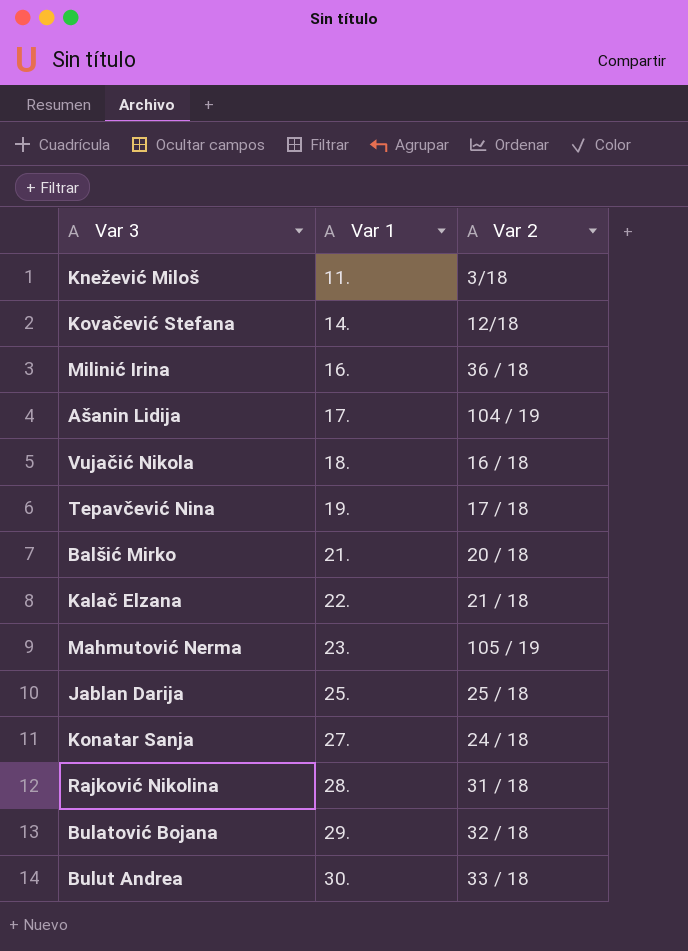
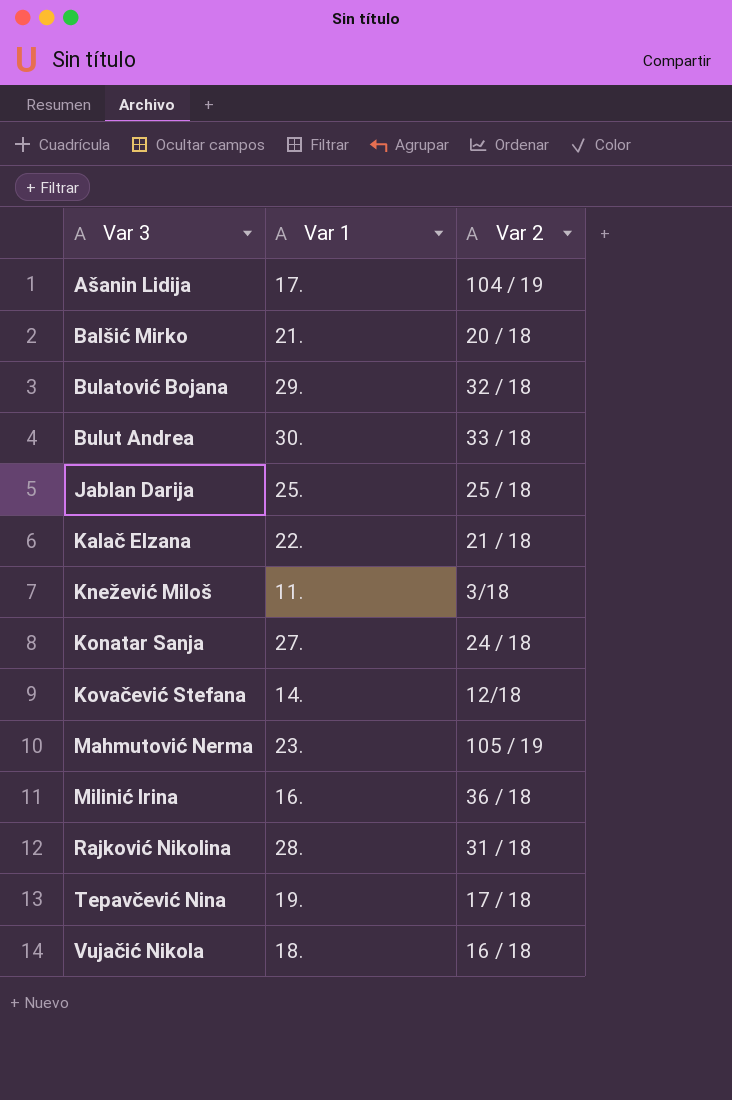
row order: Var 1 ascending -> Var 3 ascending

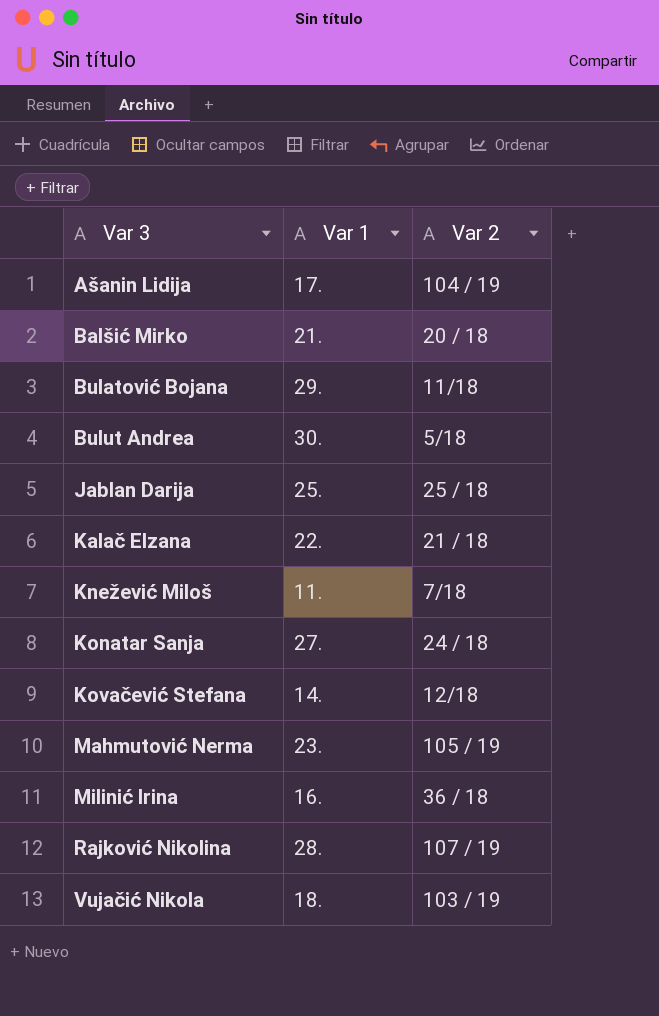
row Tepavčević Nina: 19. | 17 / 18 -> none
Bulatović Bojana | Var 2: 32 / 18 -> 11/18
Bulut Andrea | Var 2: 33 / 18 -> 5/18
Knežević Miloš | Var 2: 3/18 -> 7/18
Rajković Nikolina | Var 2: 31 / 18 -> 107 / 19
Vujačić Nikola | Var 2: 16 / 18 -> 103 / 19

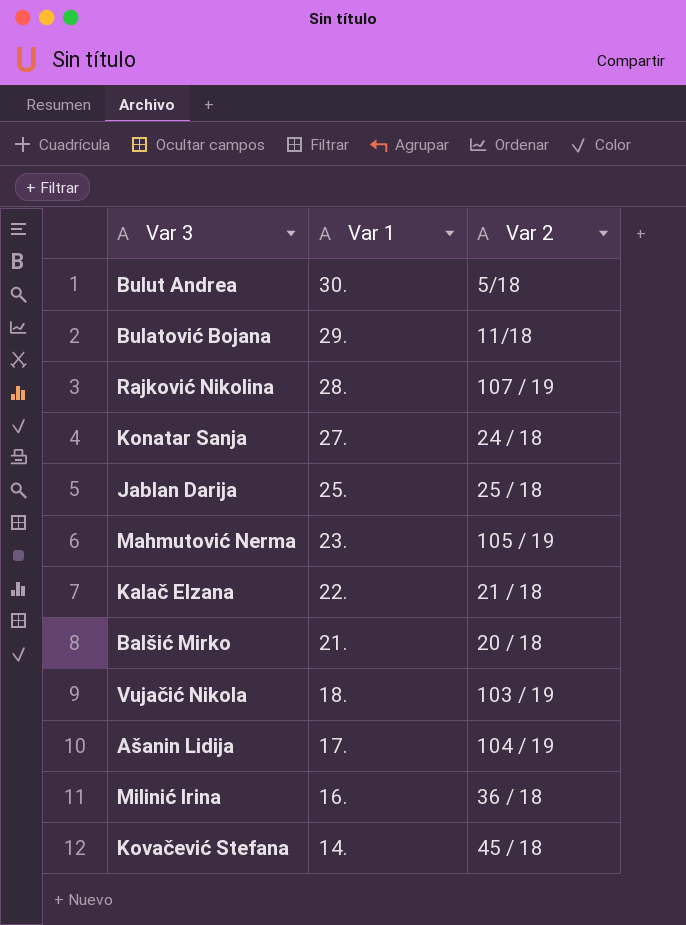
row order: Var 3 ascending -> Var 1 descending
row Knežević Miloš: 11. | 7/18 -> none
Kovačević Stefana | Var 2: 12/18 -> 45 / 18

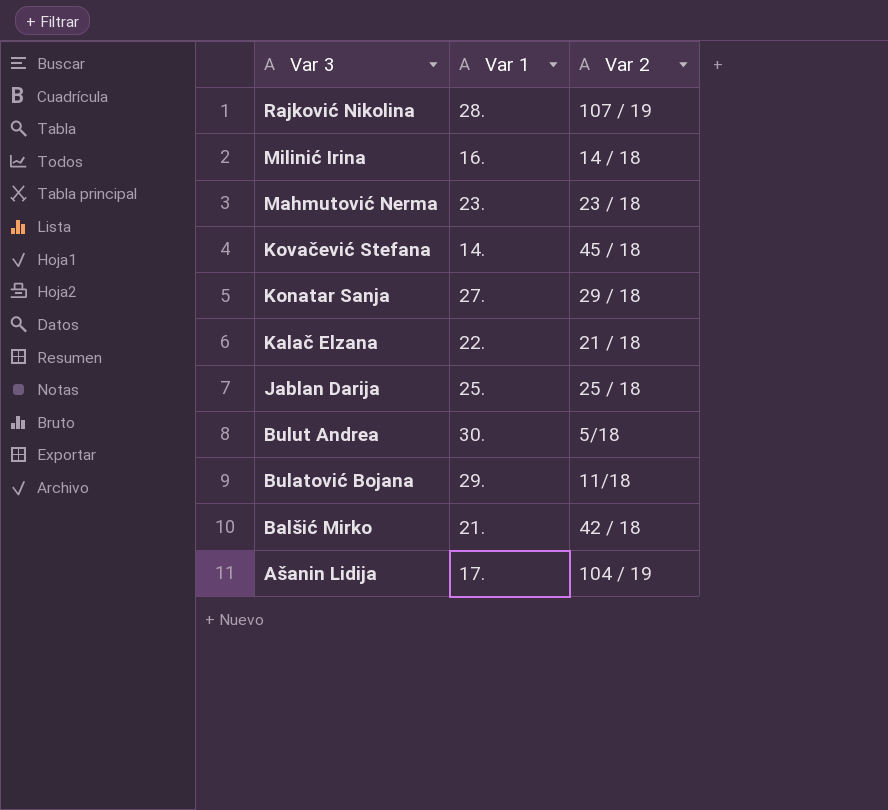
row order: Var 1 descending -> Var 3 descending
row Vujačić Nikola: 18. | 103 / 19 -> none
Milinić Irina | Var 2: 36 / 18 -> 14 / 18
Mahmutović Nerma | Var 2: 105 / 19 -> 23 / 18
Konatar Sanja | Var 2: 24 / 18 -> 29 / 18
Balšić Mirko | Var 2: 20 / 18 -> 42 / 18

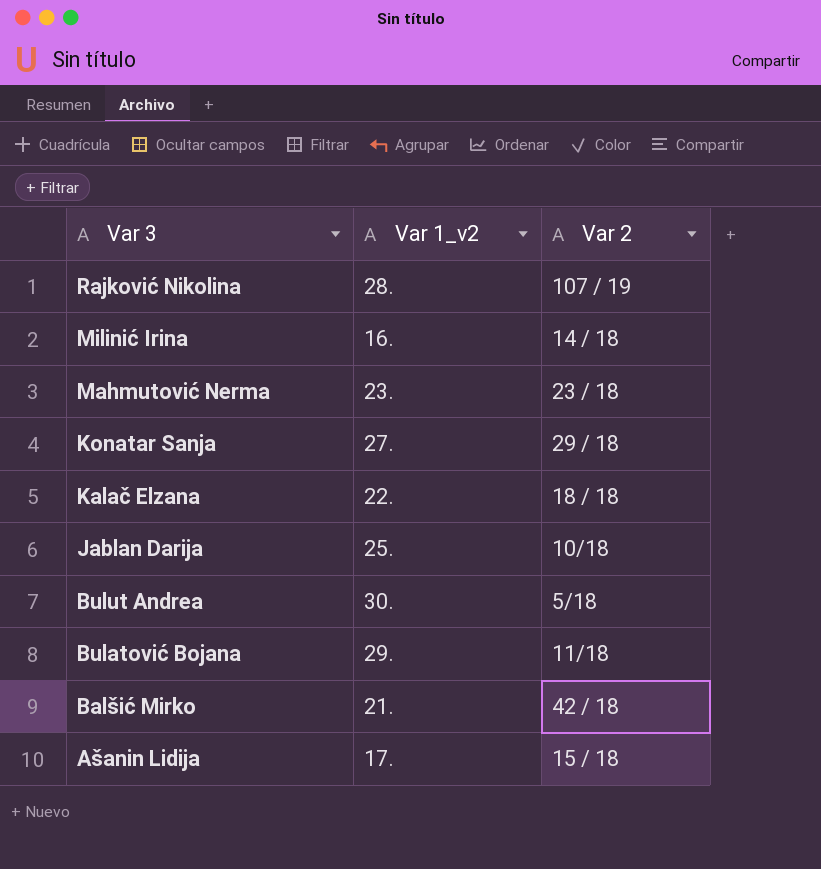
column name: Var 1 -> Var 1_v2
row Kovačević Stefana: 14. | 45 / 18 -> none
Kalač Elzana | Var 2: 21 / 18 -> 18 / 18
Jablan Darija | Var 2: 25 / 18 -> 10/18
Ašanin Lidija | Var 2: 104 / 19 -> 15 / 18

